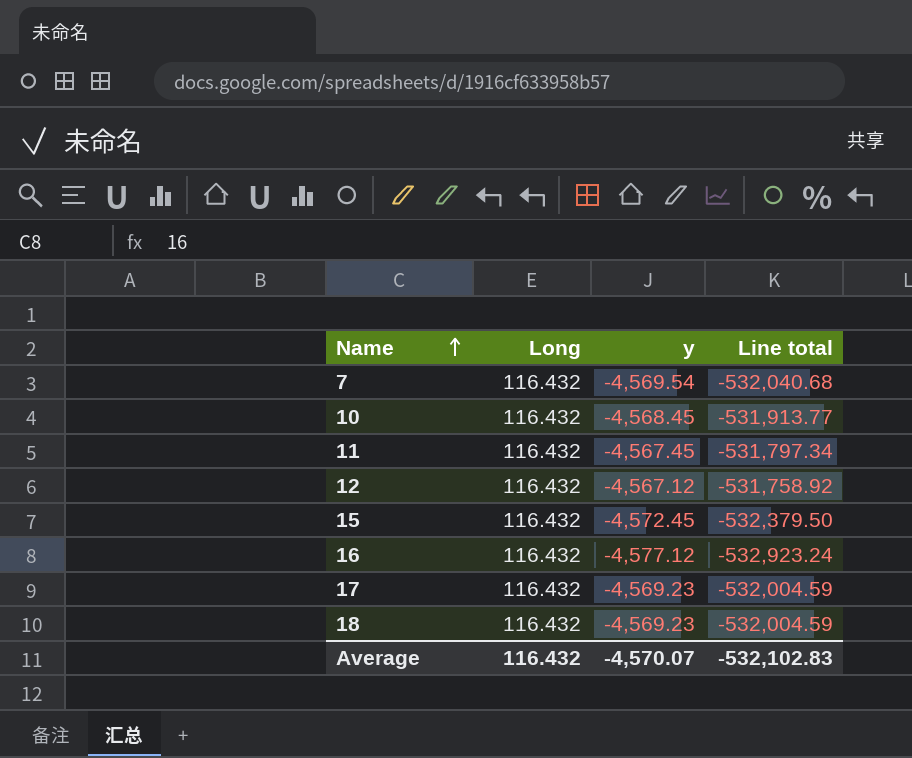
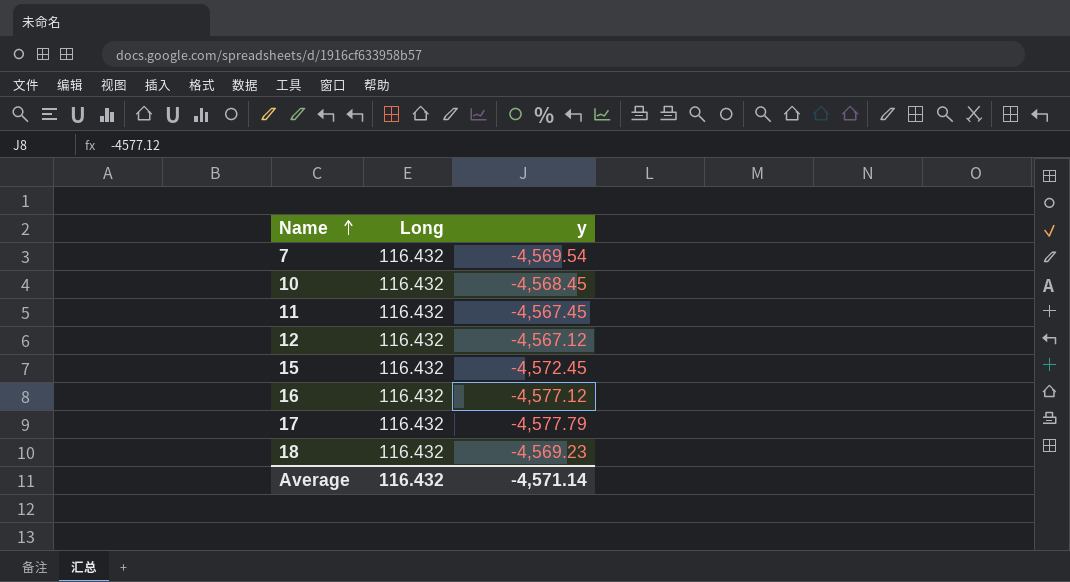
column Line total | formula: [Long] * [y] -> none
17 | y: -4,569.23 -> -4,577.79
Average | y: -4,570.07 -> -4,571.14

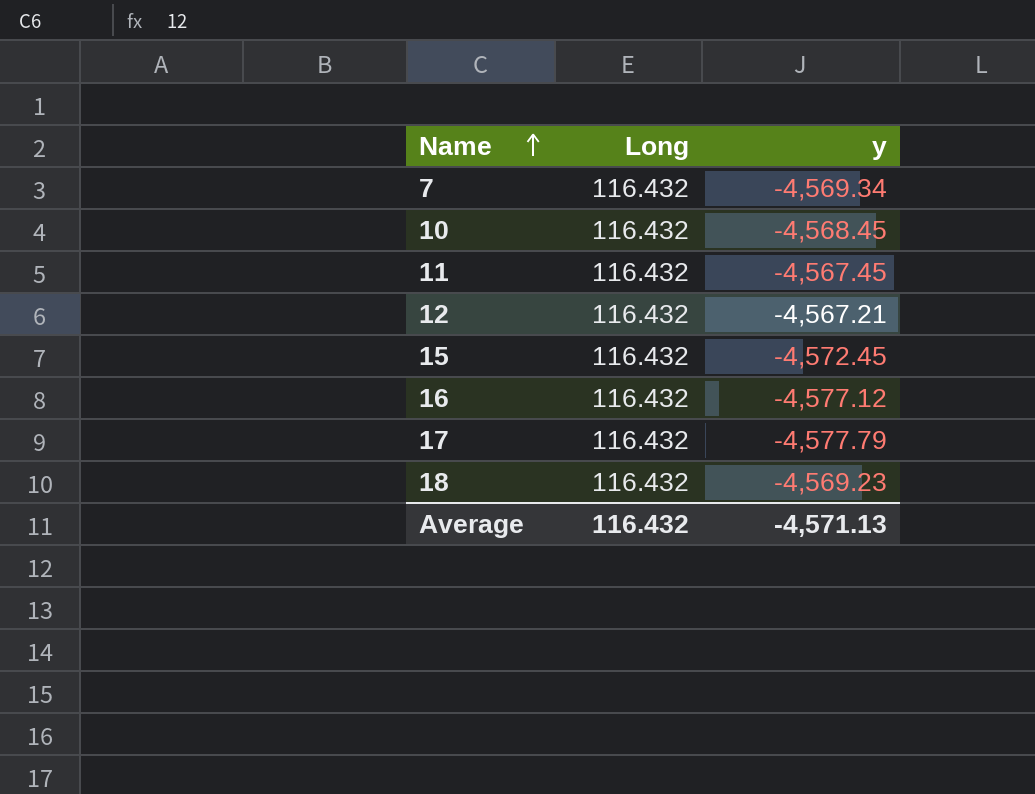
7 | y: -4,569.54 -> -4,569.34
12 | y: -4,567.12 -> -4,567.21
Average | y: -4,571.14 -> -4,571.13

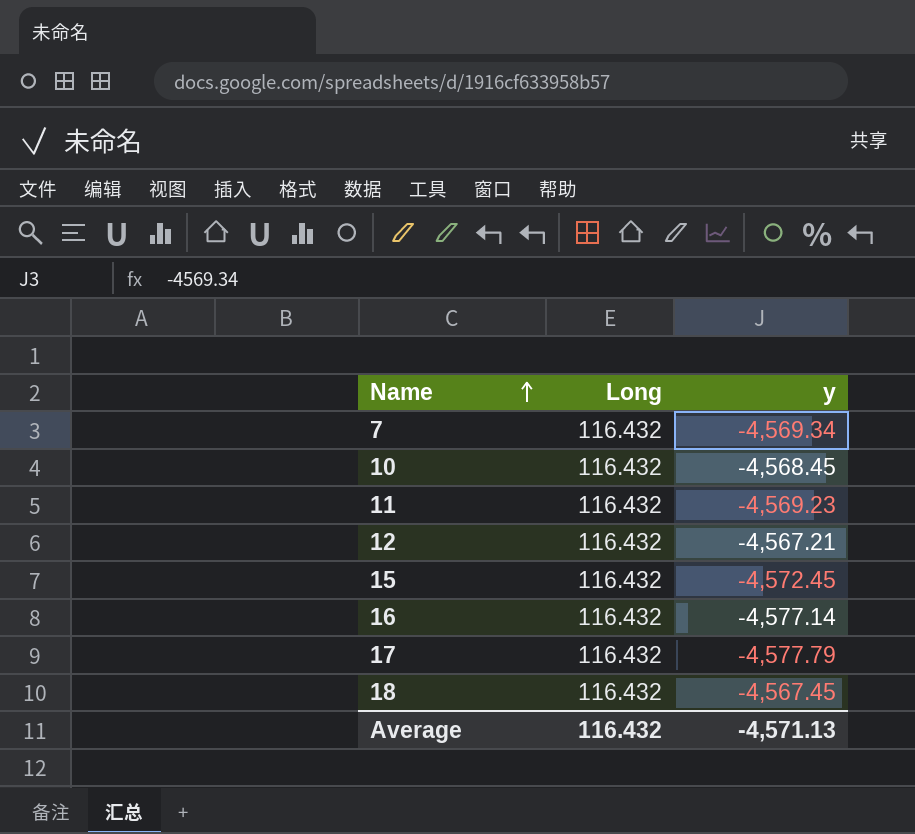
11 | y: -4,567.45 -> -4,569.23
16 | y: -4,577.12 -> -4,577.14
18 | y: -4,569.23 -> -4,567.45

